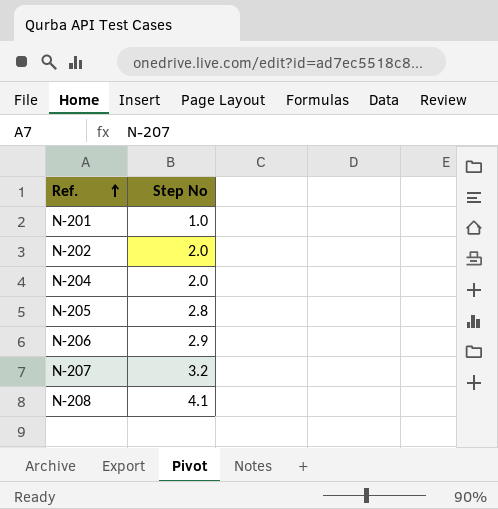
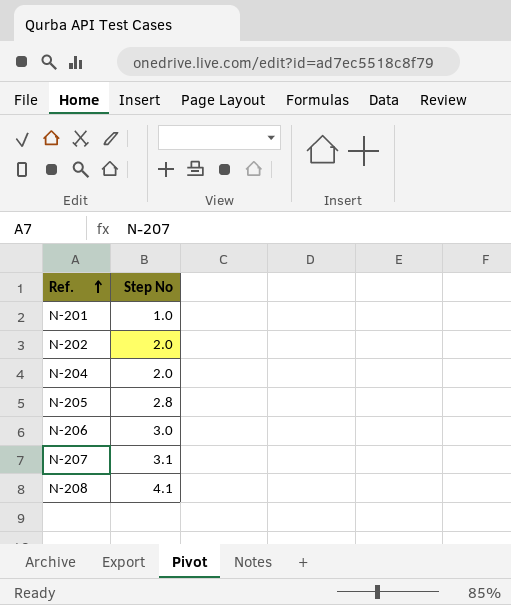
N-206 | Step No: 2.9 -> 3.0
N-207 | Step No: 3.2 -> 3.1

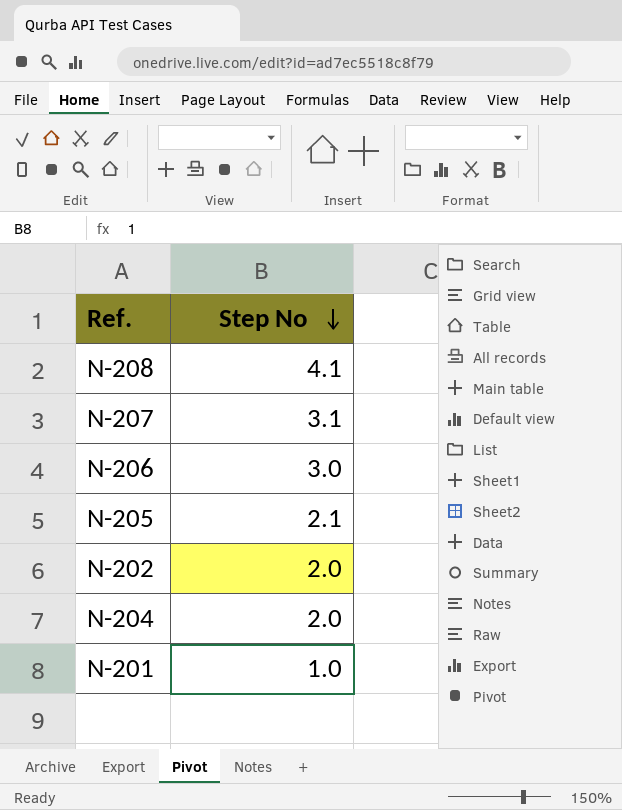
row order: Ref. ascending -> Step No descending
N-205 | Step No: 2.8 -> 2.1

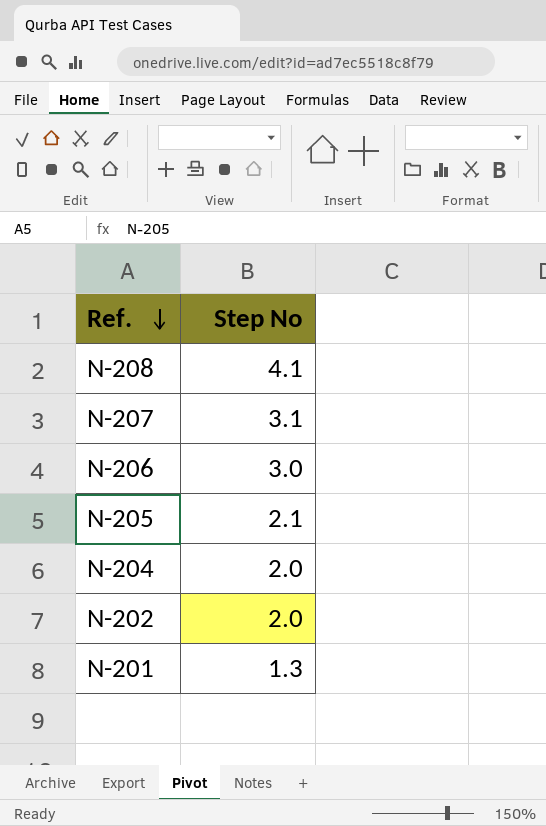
row order: Step No descending -> Ref. descending
N-201 | Step No: 1.0 -> 1.3

